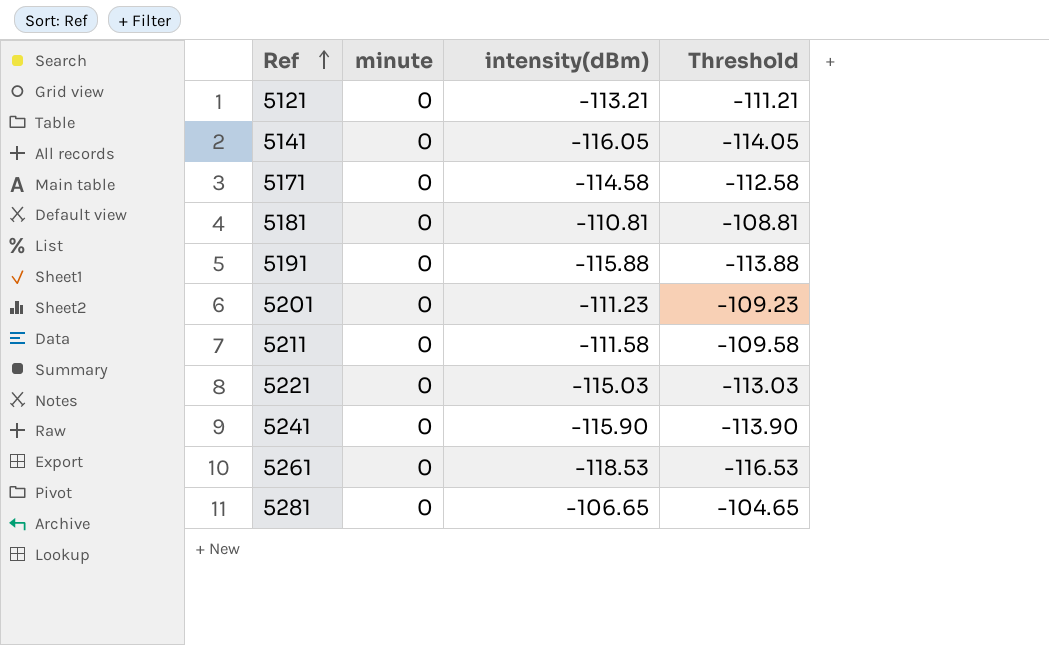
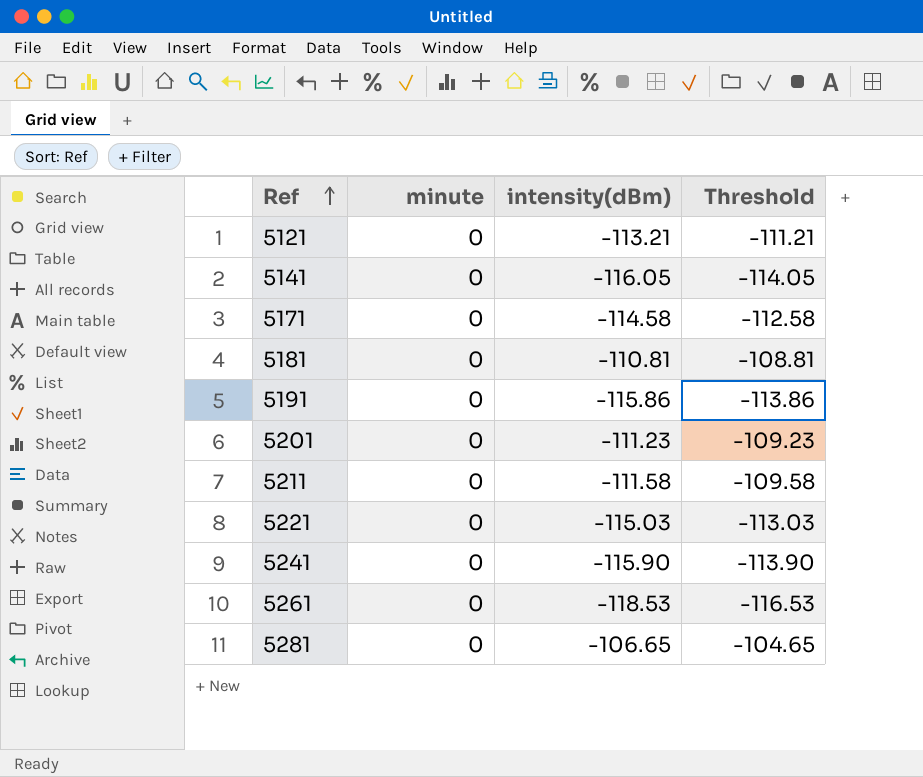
5191 | intensity(dBm): -115.88 -> -115.86
5191 | Threshold: -113.88 -> -113.86

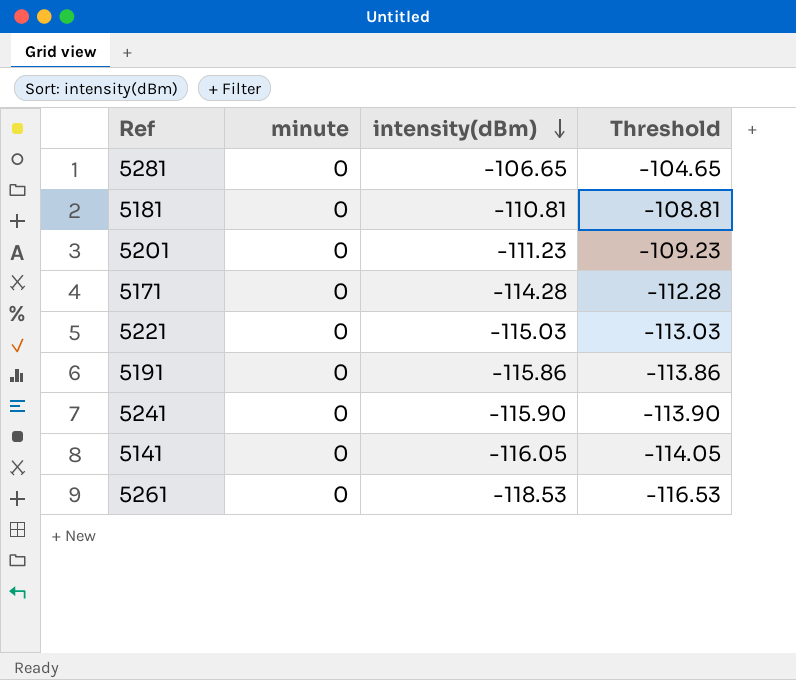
row order: Ref ascending -> intensity(dBm) descending
row 5121: 0 | -113.21 | -111.21 -> none
row 5211: 0 | -111.58 | -109.58 -> none
5171 | intensity(dBm): -114.58 -> -114.28
5171 | Threshold: -112.58 -> -112.28

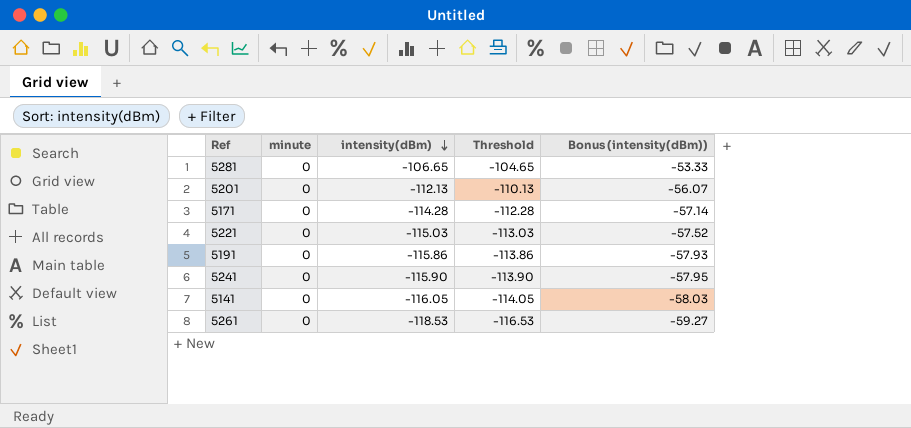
column Bonus (intensity(dBm)) | formula: none -> [intensity(dBm)] * 0.5
row 5181: 0 | -110.81 | -108.81 -> none
5201 | intensity(dBm): -111.23 -> -112.13
5201 | Threshold: -109.23 -> -110.13

